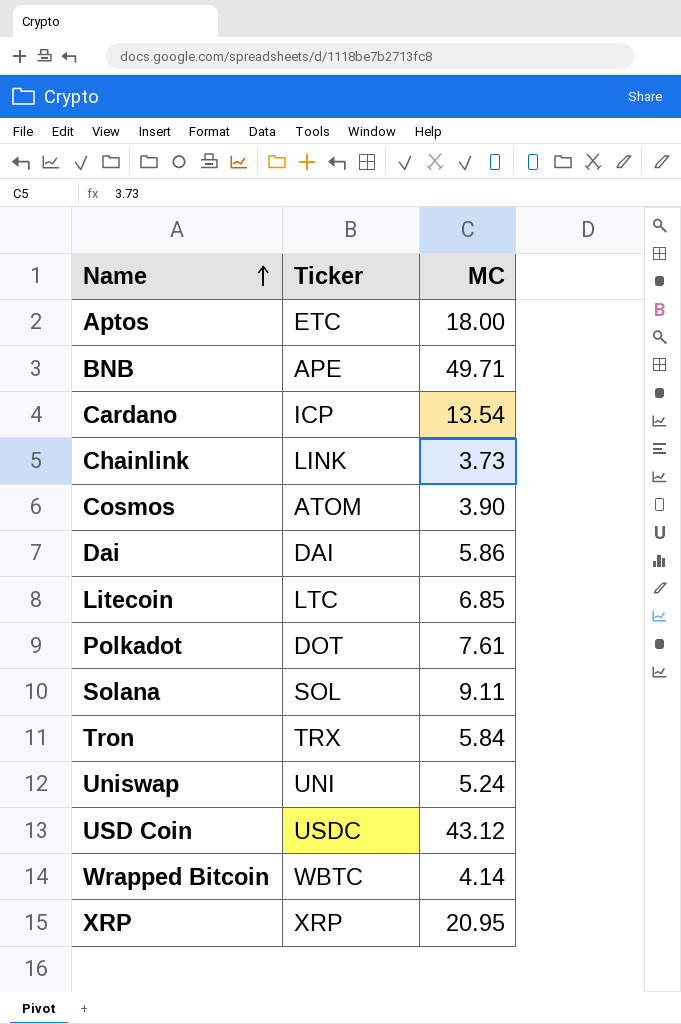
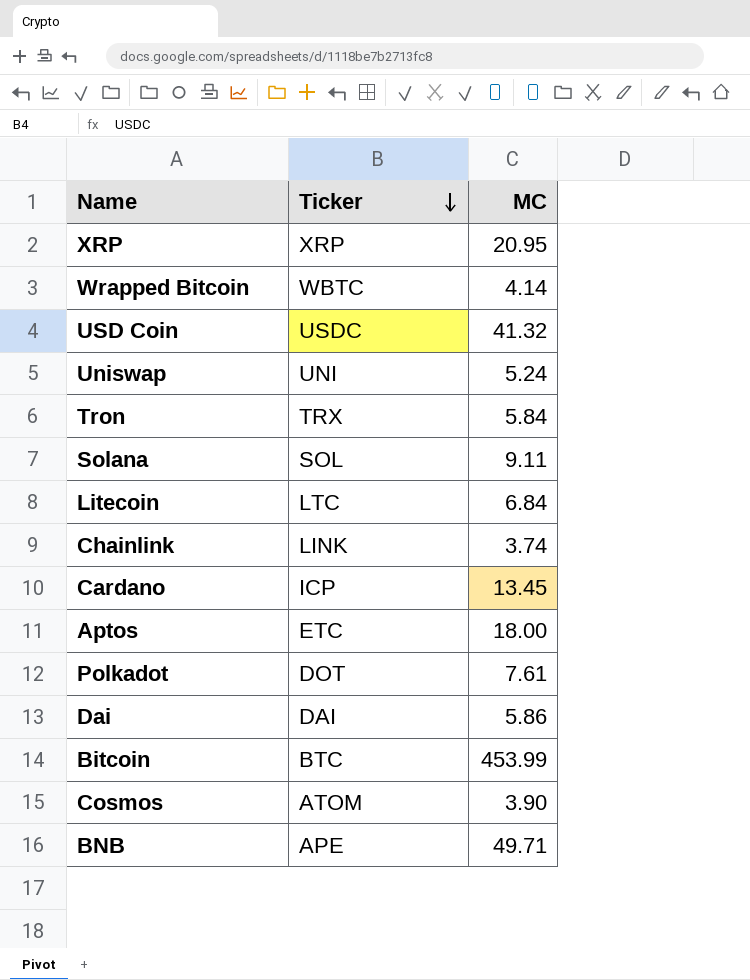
row order: Name ascending -> Ticker descending
USD Coin | MC: 43.12 -> 41.32
Litecoin | MC: 6.85 -> 6.84
Chainlink | MC: 3.73 -> 3.74
Cardano | MC: 13.54 -> 13.45
row Bitcoin: none -> BTC | 453.99

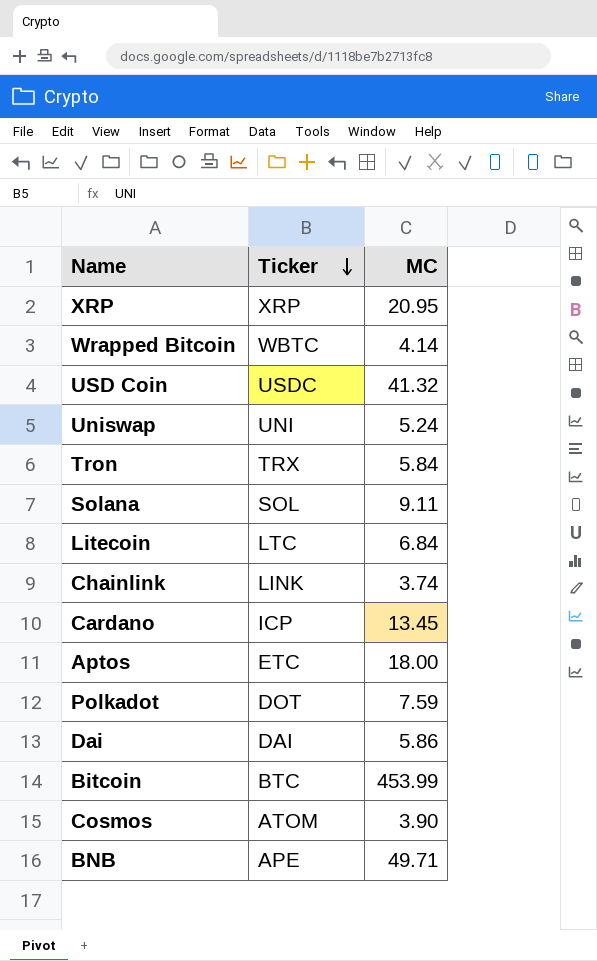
Polkadot | MC: 7.61 -> 7.59

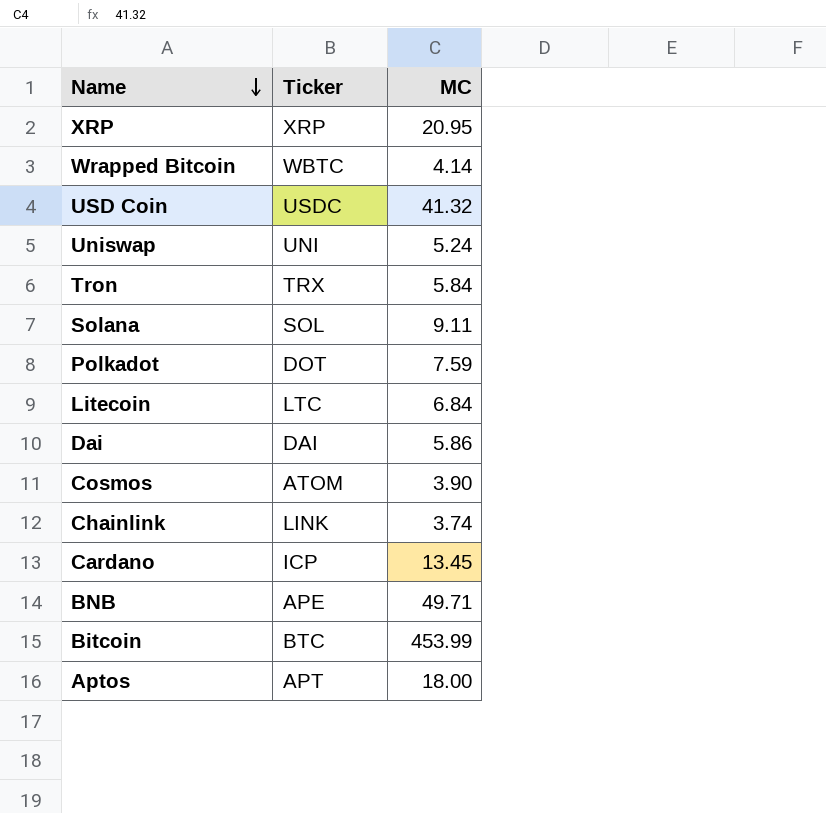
row order: Ticker descending -> Name descending
Aptos | Ticker: ETC -> APT

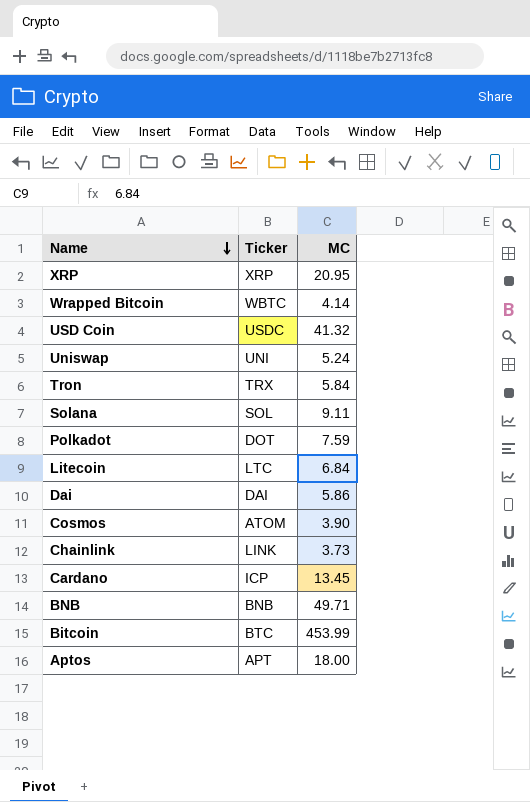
Chainlink | MC: 3.74 -> 3.73
BNB | Ticker: APE -> BNB

